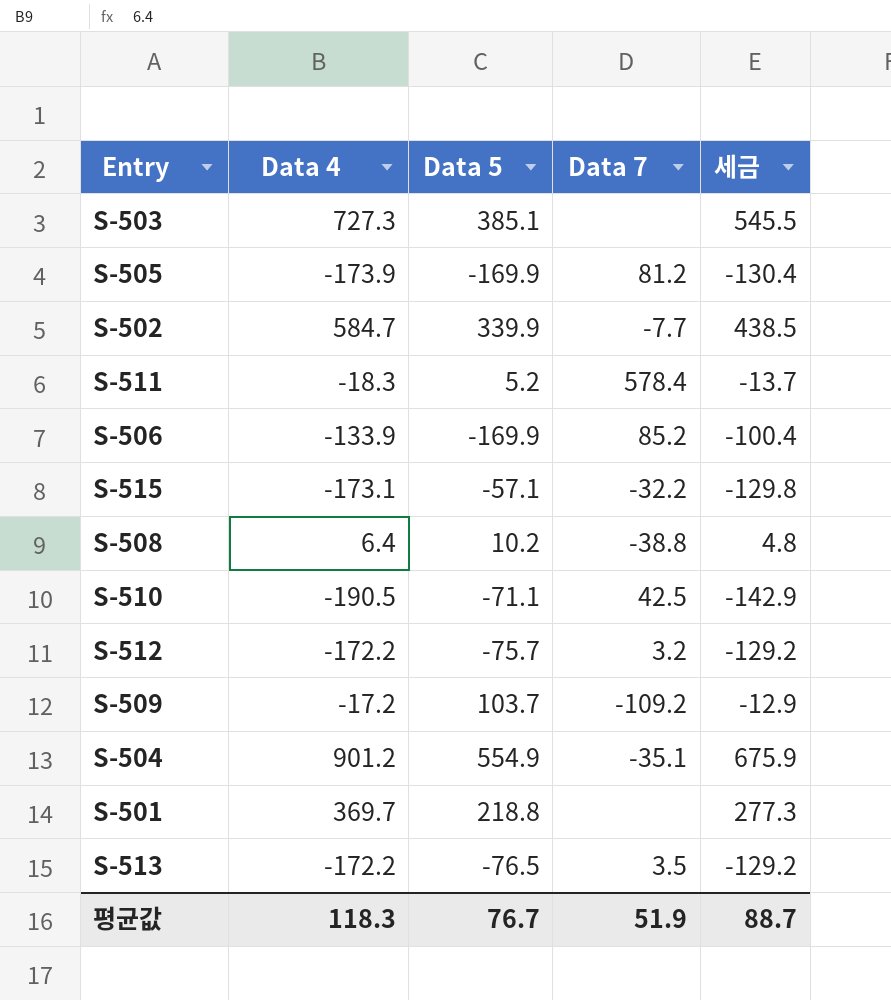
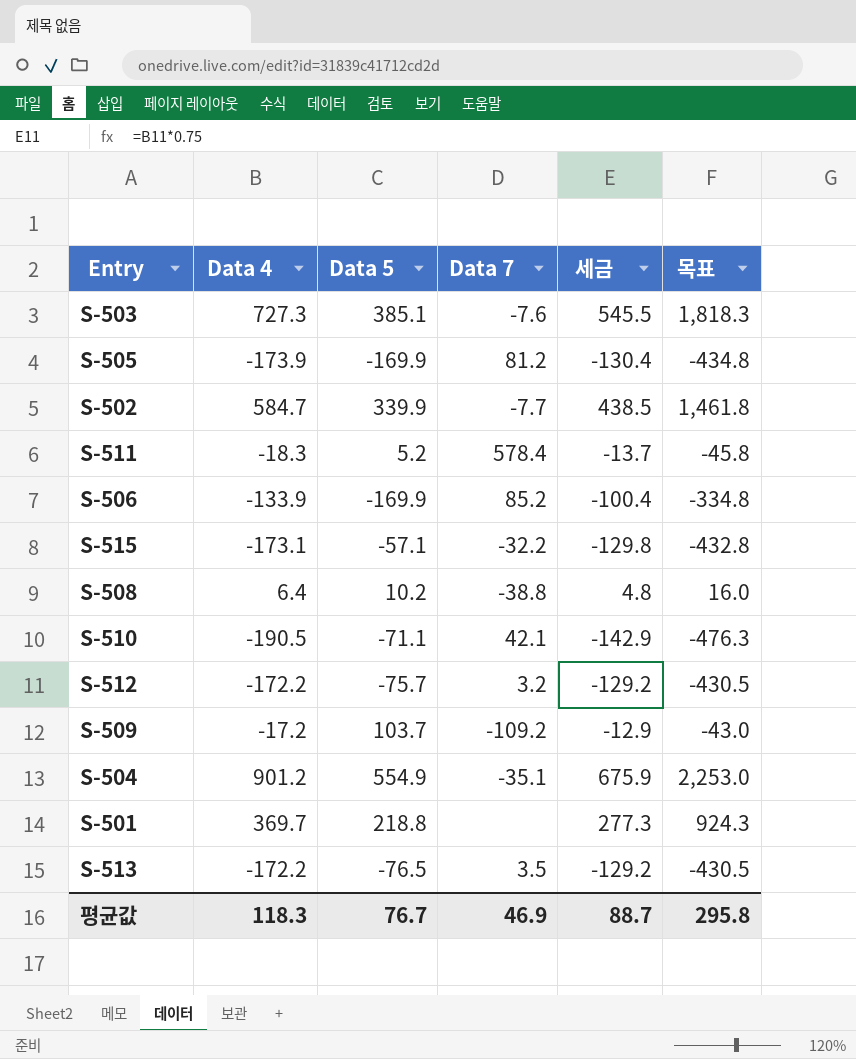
column 목표 | formula: none -> [Data 4] * 2.5
S-503 | Data 7: none -> -7.6
S-510 | Data 7: 42.5 -> 42.1
평균값 | Data 7: 51.9 -> 46.9

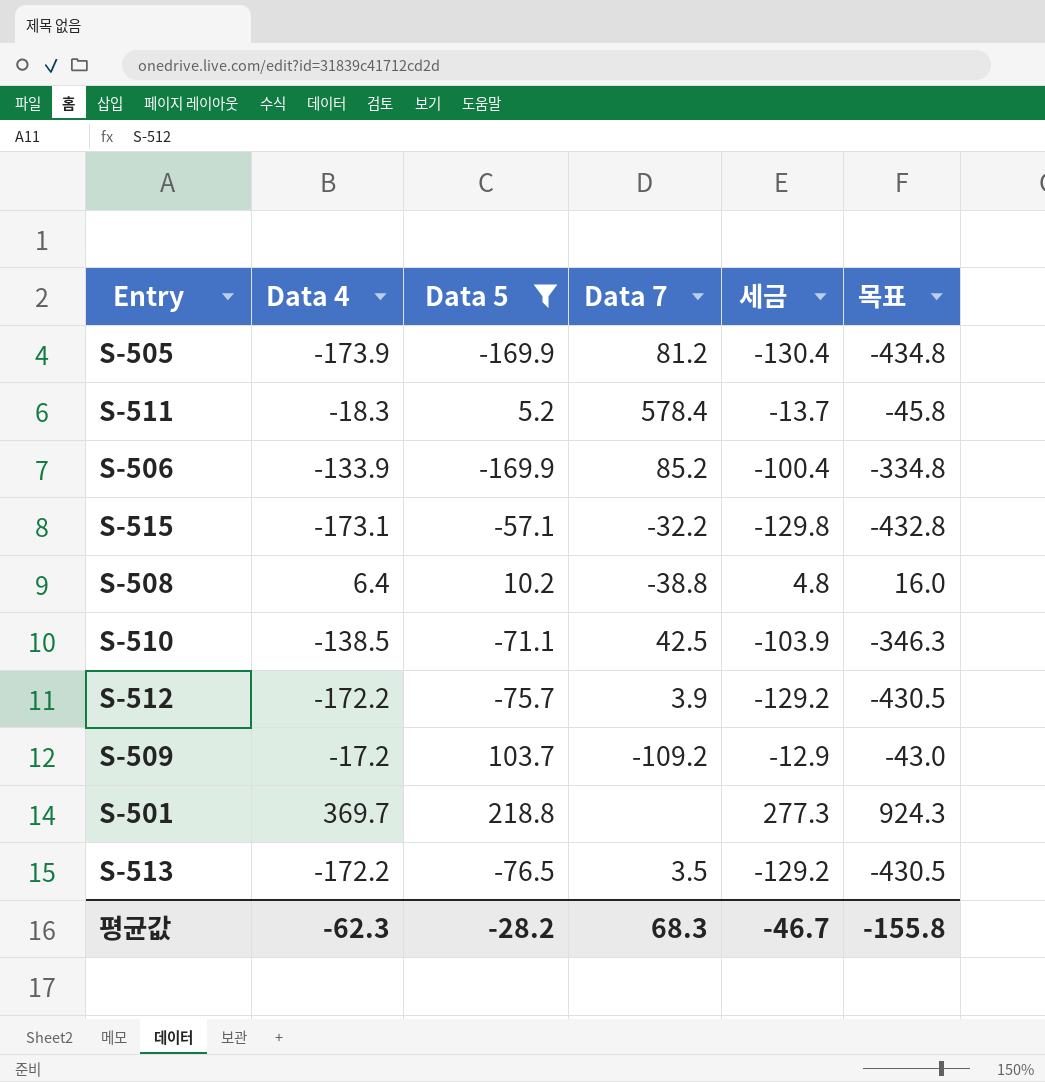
filter: none -> Data 5 <= 218.8
S-510 | Data 4: -190.5 -> -138.5
S-510 | Data 7: 42.1 -> 42.5
S-510 | 세금: -142.9 -> -103.9
S-510 | 목표: -476.3 -> -346.3
S-512 | Data 7: 3.2 -> 3.9
평균값 | Data 4: 118.3 -> -62.3
평균값 | Data 5: 76.7 -> -28.2
평균값 | Data 7: 46.9 -> 68.3
평균값 | 세금: 88.7 -> -46.7
평균값 | 목표: 295.8 -> -155.8

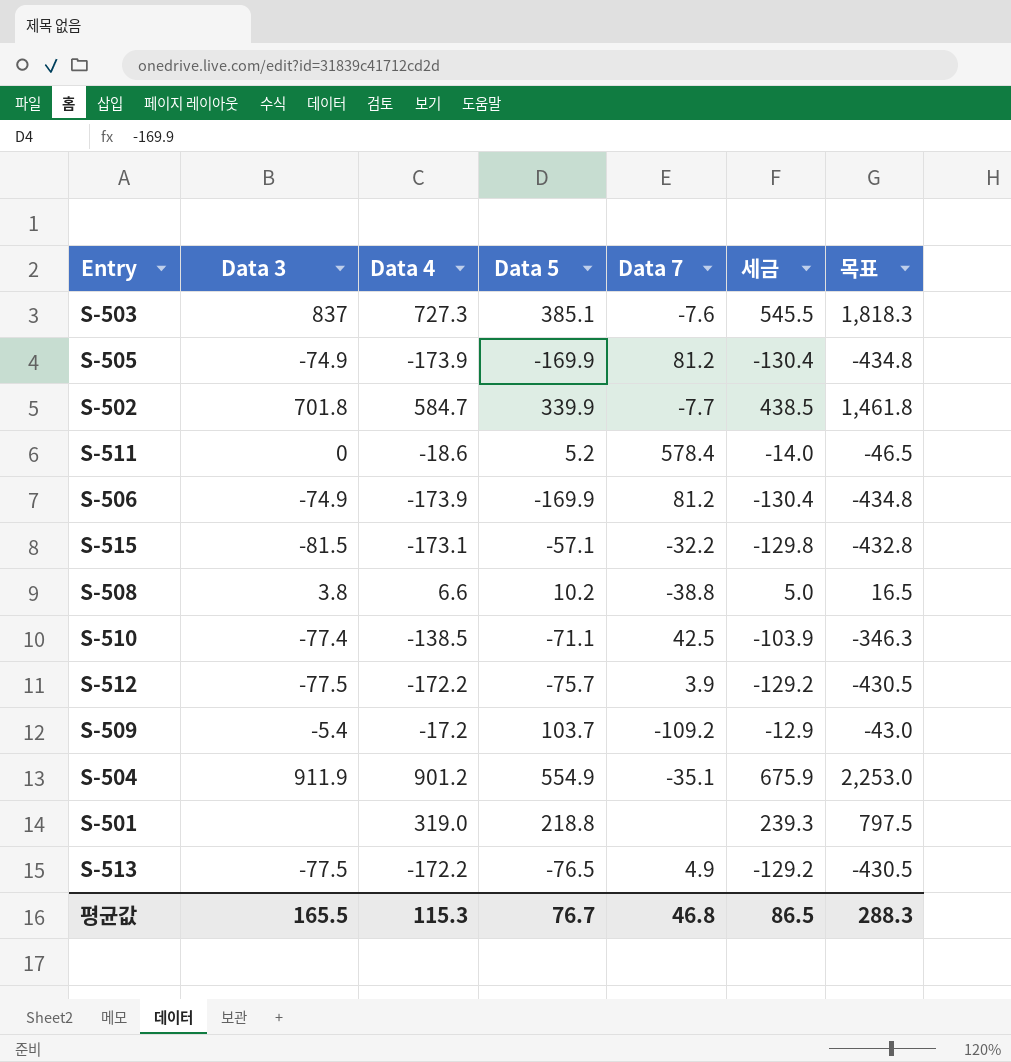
filter: Data 5 <= 218.8 -> none
column Data 3 | position: none -> 2
S-511 | Data 4: -18.3 -> -18.6
S-511 | 세금: -13.7 -> -14.0
S-511 | 목표: -45.8 -> -46.5
S-506 | Data 4: -133.9 -> -173.9
S-506 | Data 7: 85.2 -> 81.2
S-506 | 세금: -100.4 -> -130.4
S-506 | 목표: -334.8 -> -434.8
S-508 | Data 4: 6.4 -> 6.6
S-508 | 세금: 4.8 -> 5.0
S-508 | 목표: 16.0 -> 16.5
S-501 | Data 4: 369.7 -> 319.0
S-501 | 세금: 277.3 -> 239.3
S-501 | 목표: 924.3 -> 797.5
S-513 | Data 7: 3.5 -> 4.9
평균값 | Data 4: -62.3 -> 115.3
평균값 | Data 5: -28.2 -> 76.7
평균값 | Data 7: 68.3 -> 46.8
평균값 | 세금: -46.7 -> 86.5
평균값 | 목표: -155.8 -> 288.3

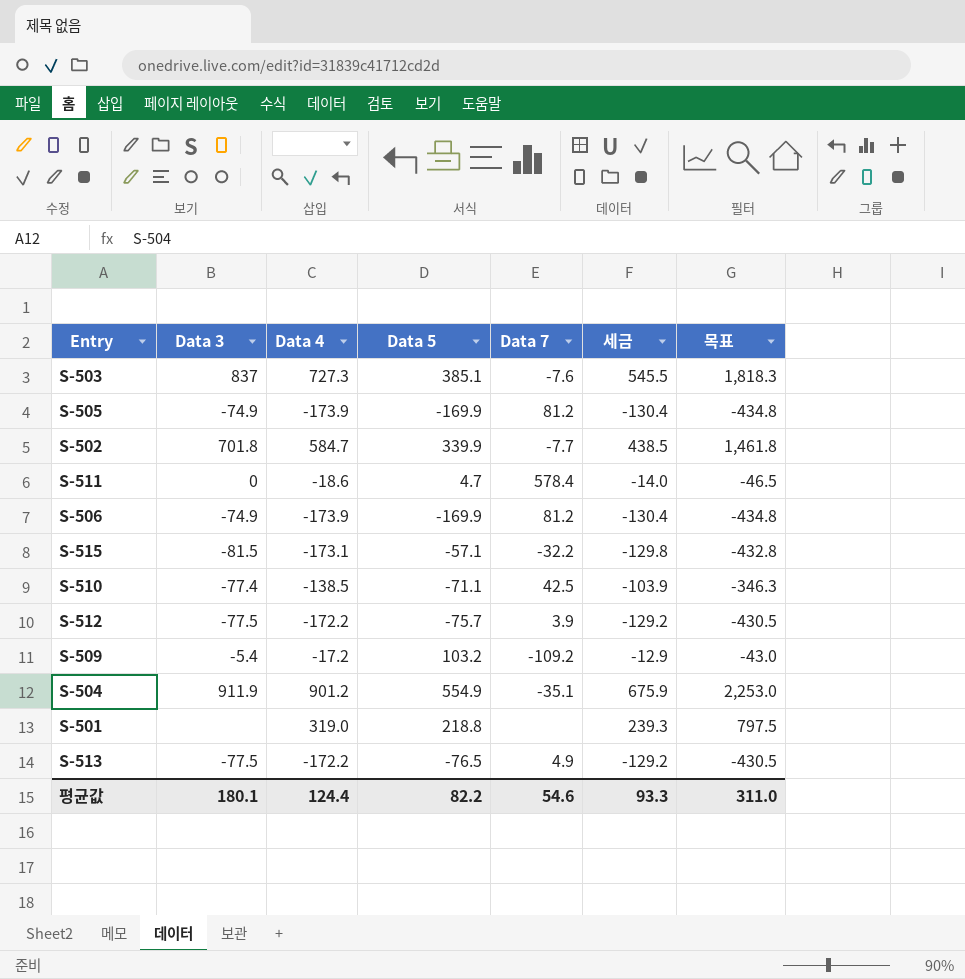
row S-508: 3.8 | 6.6 | 10.2 | -38.8 | 5.0 | 16.5 -> none
S-511 | Data 5: 5.2 -> 4.7
S-509 | Data 5: 103.7 -> 103.2
평균값 | Data 3: 165.5 -> 180.1
평균값 | Data 4: 115.3 -> 124.4
평균값 | Data 5: 76.7 -> 82.2
평균값 | Data 7: 46.8 -> 54.6
평균값 | 세금: 86.5 -> 93.3
평균값 | 목표: 288.3 -> 311.0

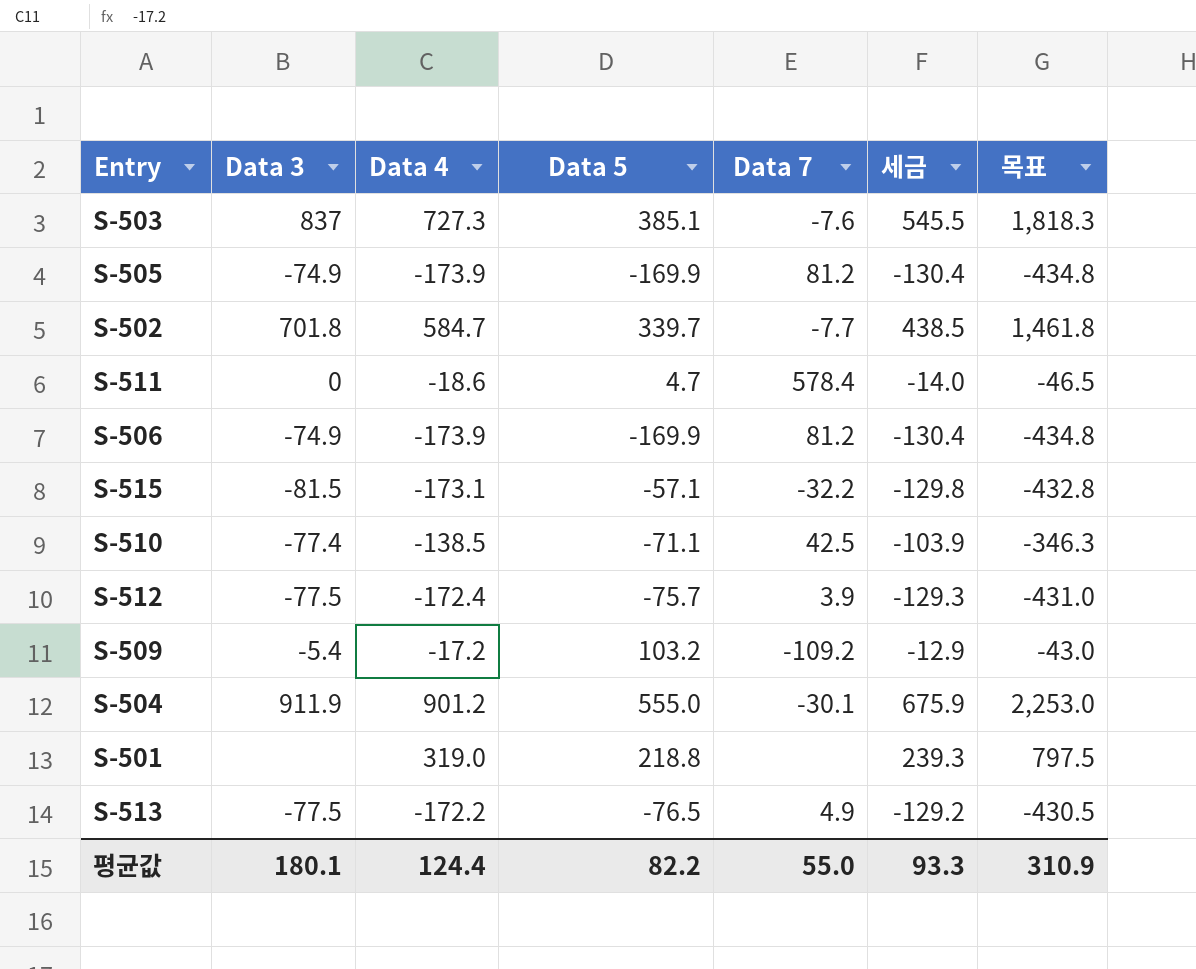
S-502 | Data 5: 339.9 -> 339.7
S-512 | Data 4: -172.2 -> -172.4
S-512 | 세금: -129.2 -> -129.3
S-512 | 목표: -430.5 -> -431.0
S-504 | Data 5: 554.9 -> 555.0
S-504 | Data 7: -35.1 -> -30.1
평균값 | Data 7: 54.6 -> 55.0
평균값 | 목표: 311.0 -> 310.9

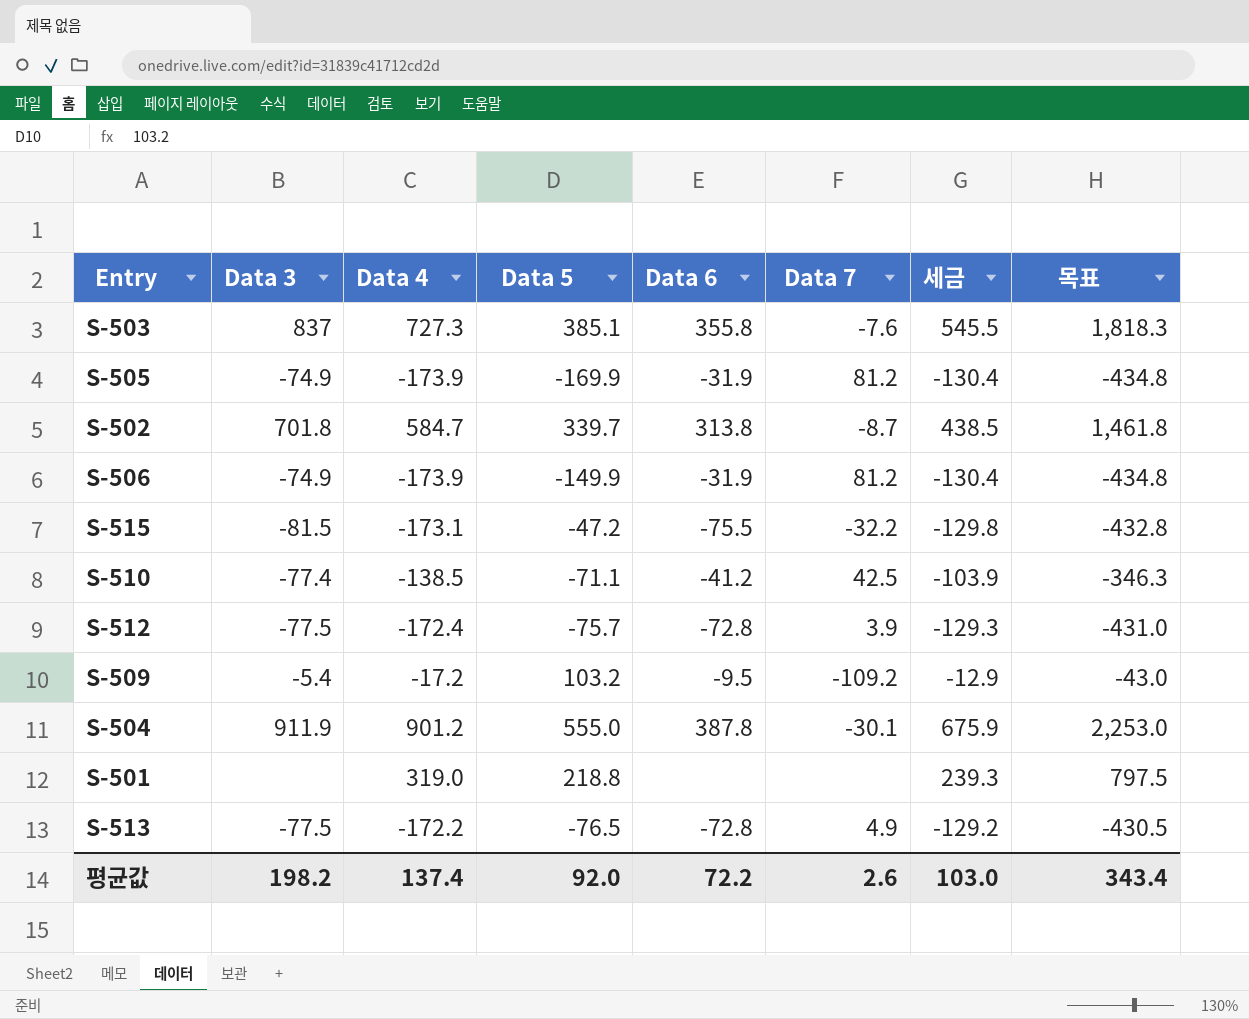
column Data 6 | position: none -> 5
row S-511: 0 | -18.6 | 4.7 | 578.4 | -14.0 | -46.5 -> none
S-502 | Data 7: -7.7 -> -8.7
S-506 | Data 5: -169.9 -> -149.9
S-515 | Data 5: -57.1 -> -47.2
평균값 | Data 3: 180.1 -> 198.2
평균값 | Data 4: 124.4 -> 137.4
평균값 | Data 5: 82.2 -> 92.0
평균값 | Data 7: 55.0 -> 2.6
평균값 | 세금: 93.3 -> 103.0
평균값 | 목표: 310.9 -> 343.4

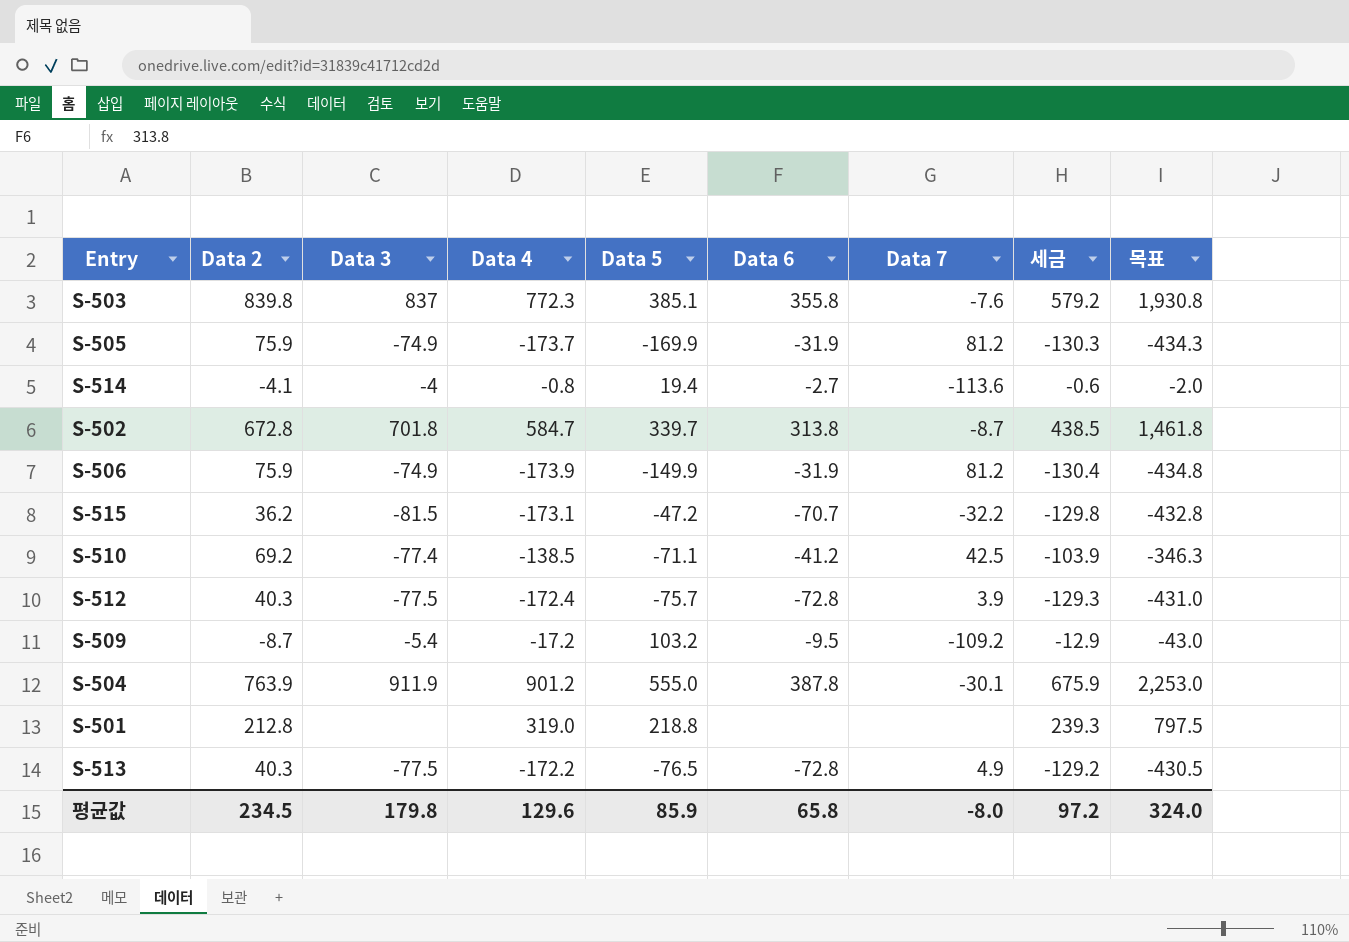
column Data 2 | position: none -> 2
S-503 | Data 4: 727.3 -> 772.3
S-503 | 세금: 545.5 -> 579.2
S-503 | 목표: 1,818.3 -> 1,930.8
S-505 | Data 4: -173.9 -> -173.7
S-505 | 세금: -130.4 -> -130.3
S-505 | 목표: -434.8 -> -434.3
row S-514: none -> -4.1 | -4 | -0.8 | 19.4 | -2.7 | -113.6 | -0.6 | -2.0
S-515 | Data 6: -75.5 -> -70.7
평균값 | Data 3: 198.2 -> 179.8
평균값 | Data 4: 137.4 -> 129.6
평균값 | Data 5: 92.0 -> 85.9
평균값 | Data 6: 72.2 -> 65.8
평균값 | Data 7: 2.6 -> -8.0
평균값 | 세금: 103.0 -> 97.2
평균값 | 목표: 343.4 -> 324.0

